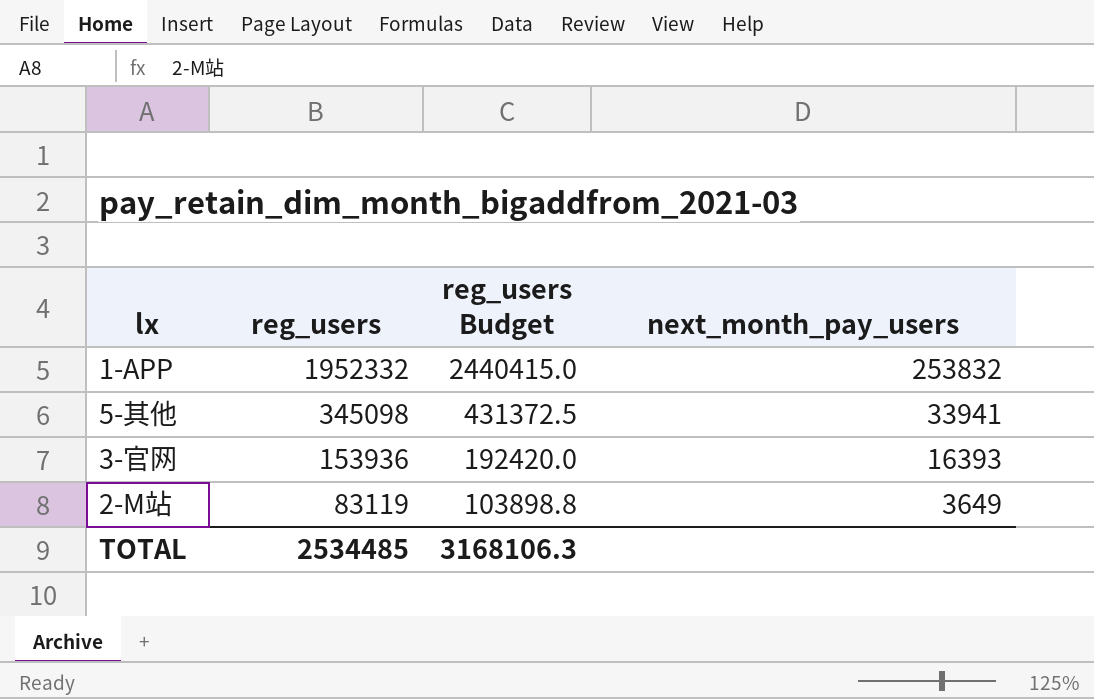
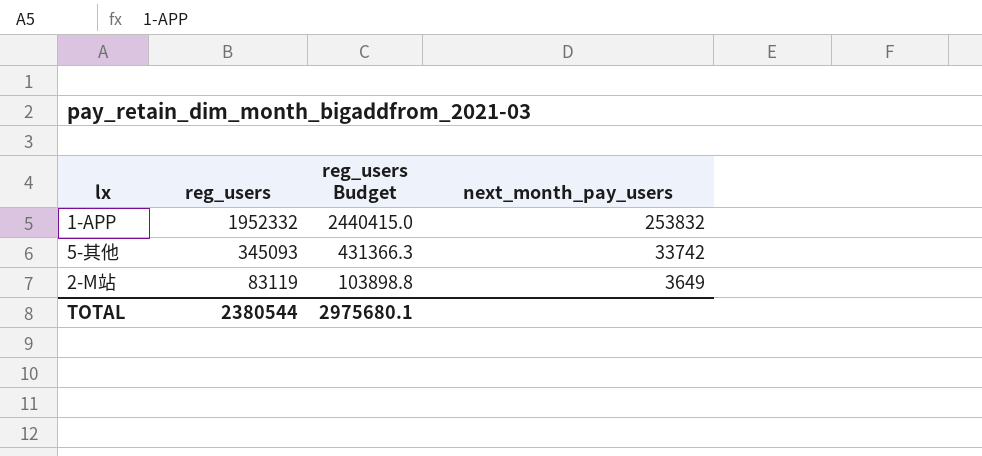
row 3-官网: 153936 | 192420.0 | 16393 -> none
5-其他 | reg_users: 345098 -> 345093
5-其他 | reg_users Budget: 431372.5 -> 431366.3
5-其他 | next_month_pay_users: 33941 -> 33742
TOTAL | reg_users: 2534485 -> 2380544
TOTAL | reg_users Budget: 3168106.3 -> 2975680.1

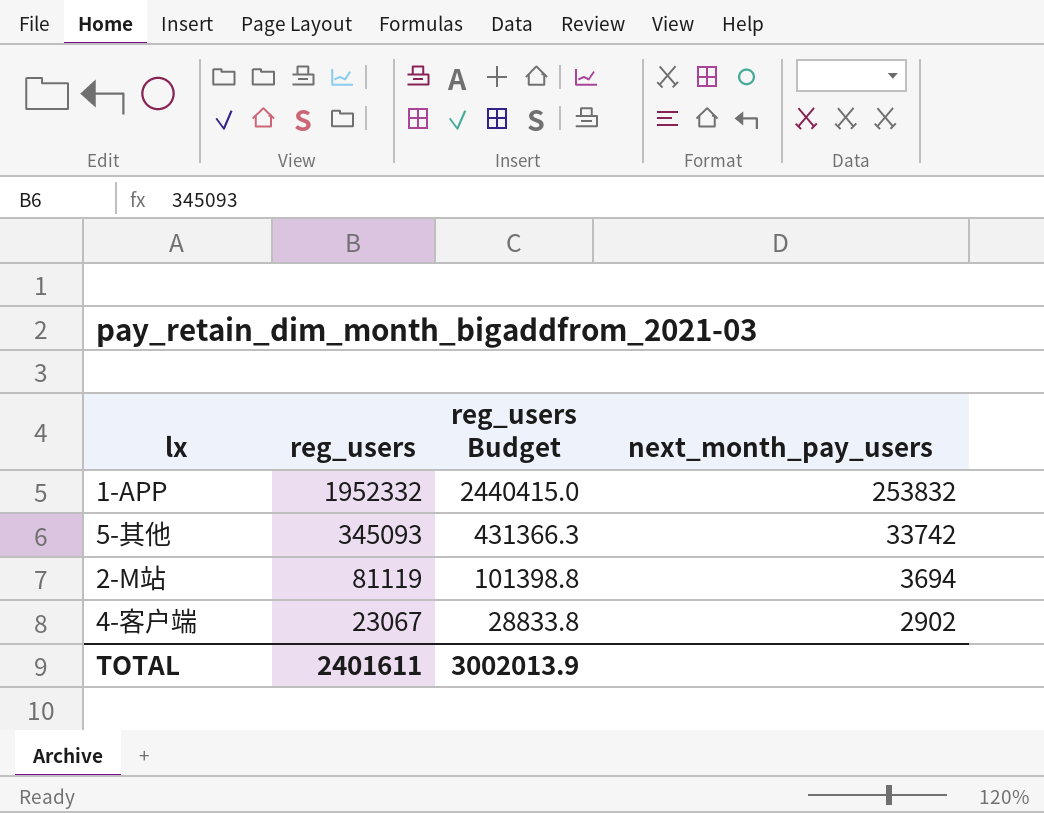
2-M站 | reg_users: 83119 -> 81119
2-M站 | reg_users Budget: 103898.8 -> 101398.8
2-M站 | next_month_pay_users: 3649 -> 3694
row 4-客户端: none -> 23067 | 28833.8 | 2902
TOTAL | reg_users: 2380544 -> 2401611
TOTAL | reg_users Budget: 2975680.1 -> 3002013.9

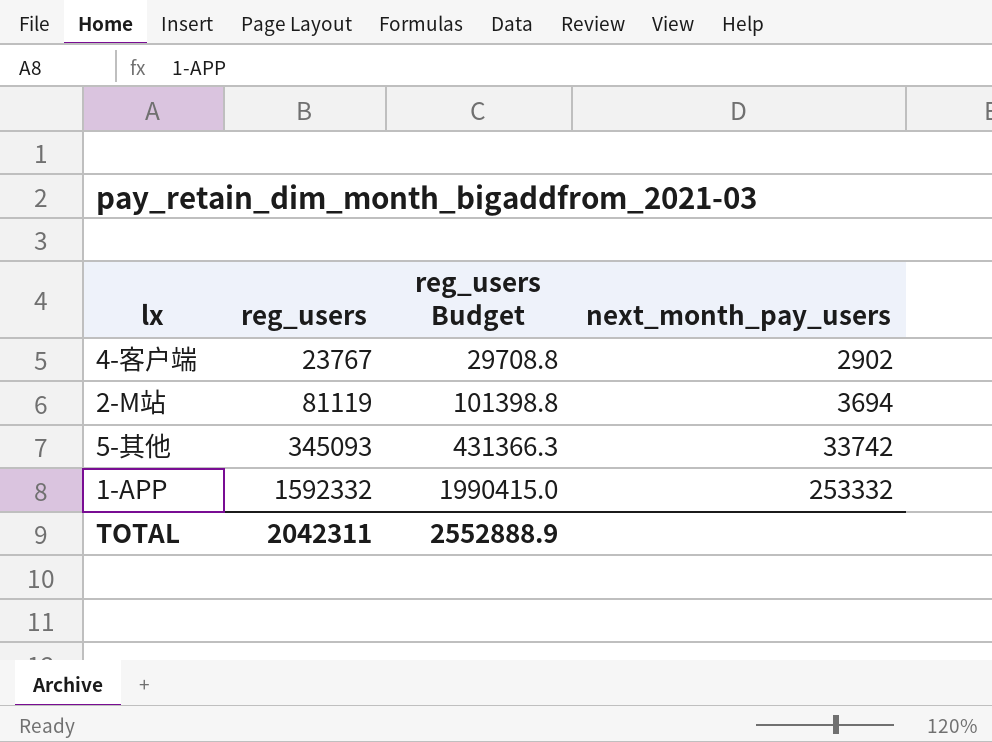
row order: reg_users descending -> reg_users ascending
4-客户端 | reg_users: 23067 -> 23767
4-客户端 | reg_users Budget: 28833.8 -> 29708.8
1-APP | reg_users: 1952332 -> 1592332
1-APP | reg_users Budget: 2440415.0 -> 1990415.0
1-APP | next_month_pay_users: 253832 -> 253332
TOTAL | reg_users: 2401611 -> 2042311
TOTAL | reg_users Budget: 3002013.9 -> 2552888.9

